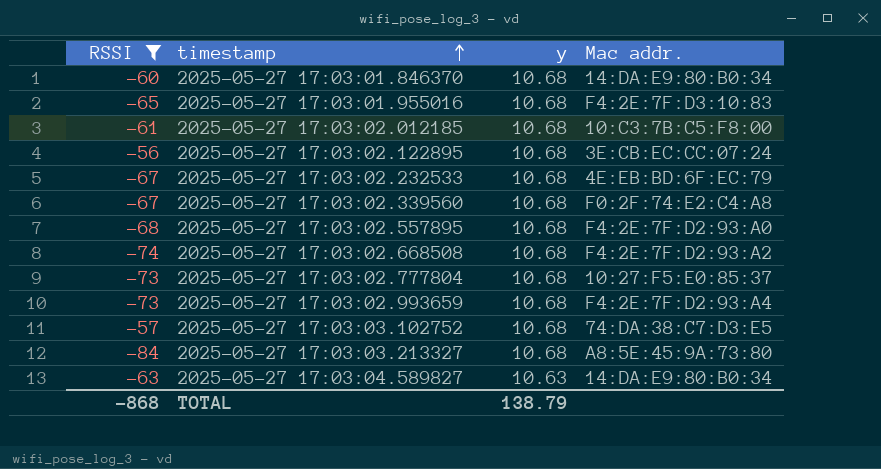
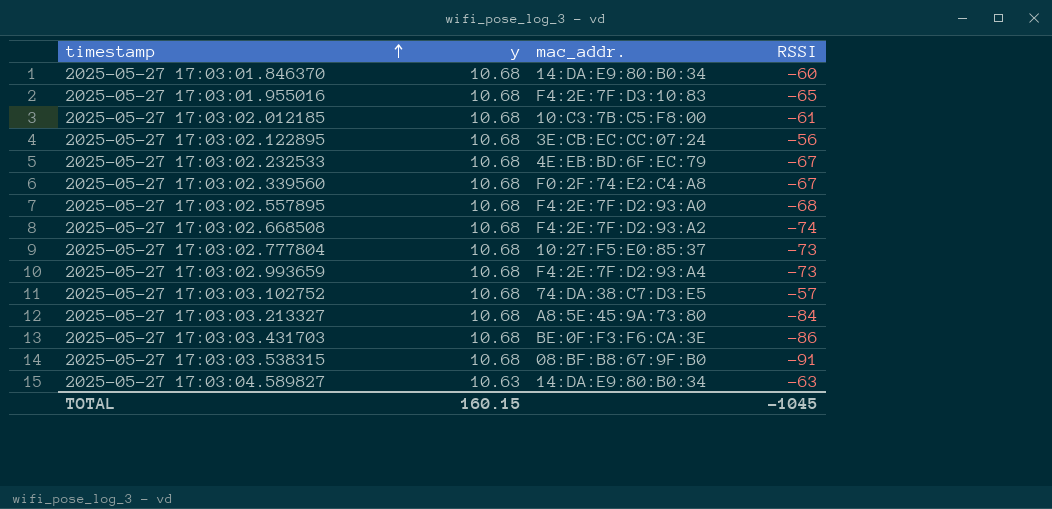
filter: RSSI >= -84 -> none
column name: Mac addr. -> mac_addr.
column RSSI | position: 1 -> 4
TOTAL | y: 138.79 -> 160.15
TOTAL | RSSI: -868 -> -1045

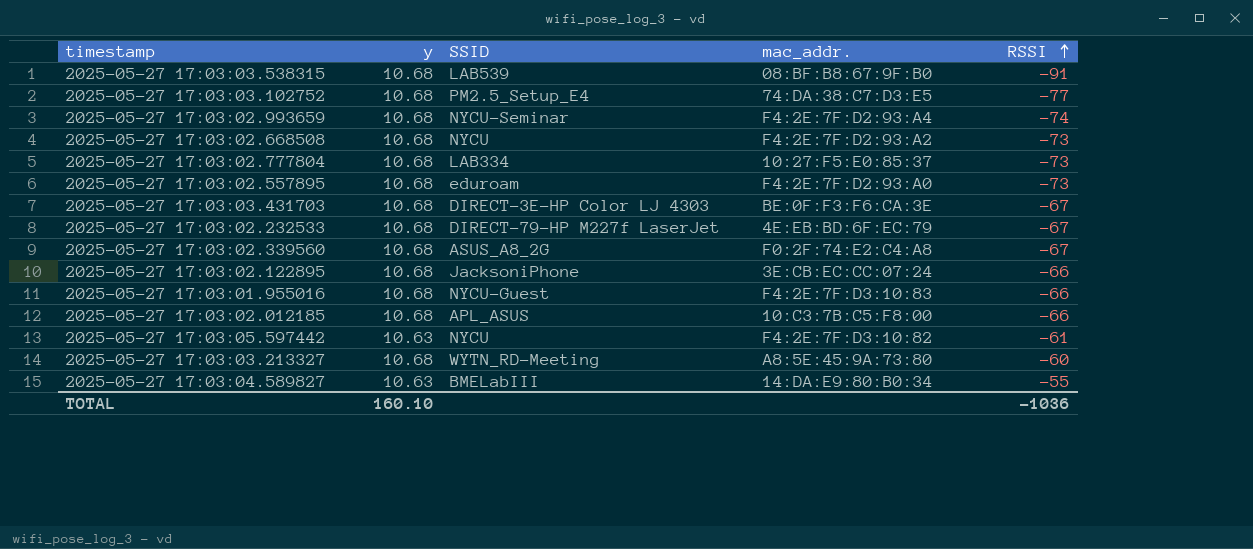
row order: timestamp ascending -> RSSI ascending
column SSID | position: none -> 3
row 2025-05-27 17:03:01.846370: 10.68 | 14:DA:E9:80:B0:34 | -60 -> none
2025-05-27 17:03:03.102752 | RSSI: -57 -> -77
2025-05-27 17:03:02.993659 | RSSI: -73 -> -74
2025-05-27 17:03:02.668508 | RSSI: -74 -> -73
2025-05-27 17:03:02.557895 | RSSI: -68 -> -73
2025-05-27 17:03:03.431703 | RSSI: -86 -> -67
2025-05-27 17:03:02.122895 | RSSI: -56 -> -66
2025-05-27 17:03:01.955016 | RSSI: -65 -> -66
2025-05-27 17:03:02.012185 | RSSI: -61 -> -66
row 2025-05-27 17:03:05.597442: none -> 10.63 | NYCU | F4:2E:7F:D3:10:82 | -61
2025-05-27 17:03:03.213327 | RSSI: -84 -> -60
2025-05-27 17:03:04.589827 | RSSI: -63 -> -55
TOTAL | y: 160.15 -> 160.10
TOTAL | RSSI: -1045 -> -1036

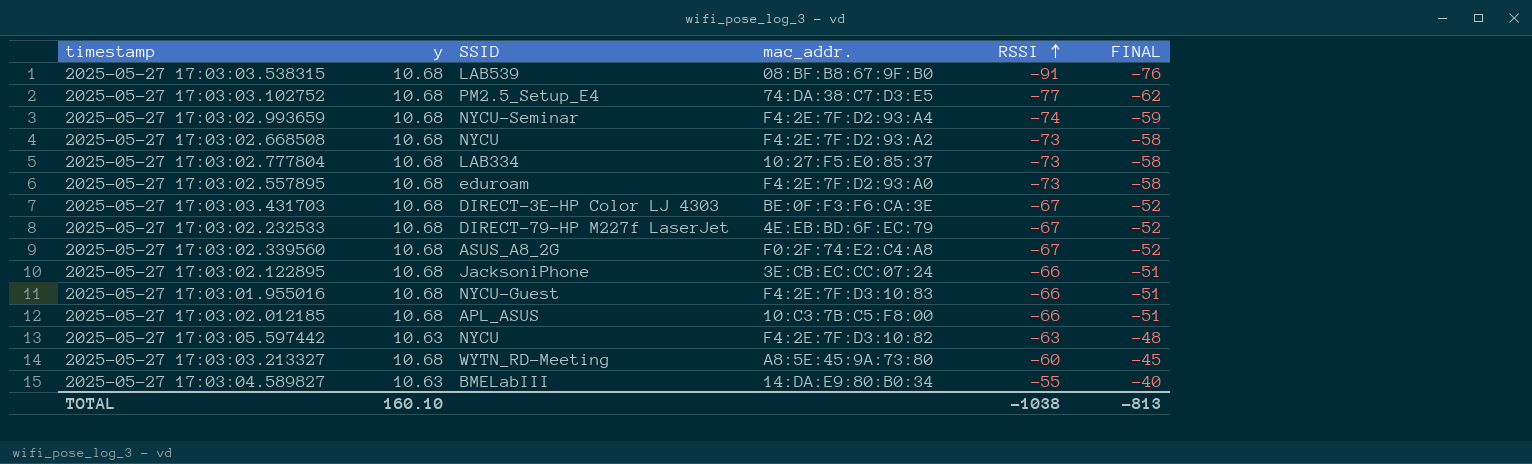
column FINAL | formula: none -> [RSSI] + 15
2025-05-27 17:03:05.597442 | RSSI: -61 -> -63
TOTAL | RSSI: -1036 -> -1038

